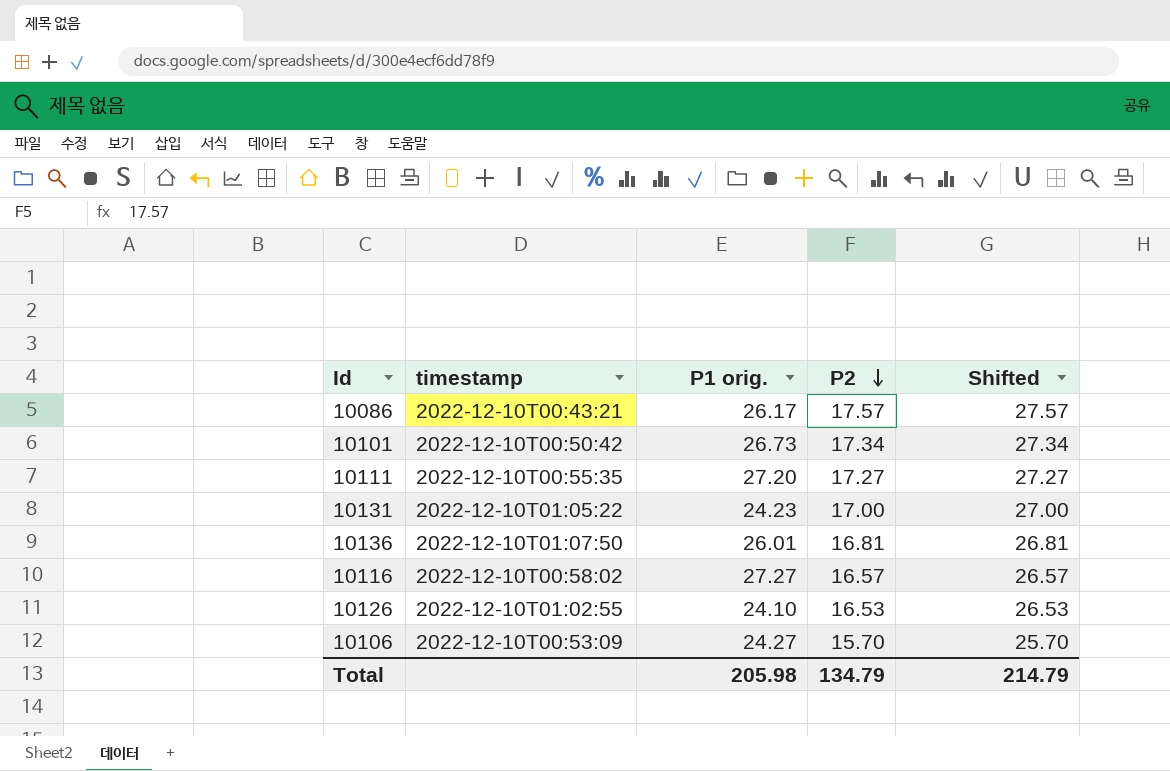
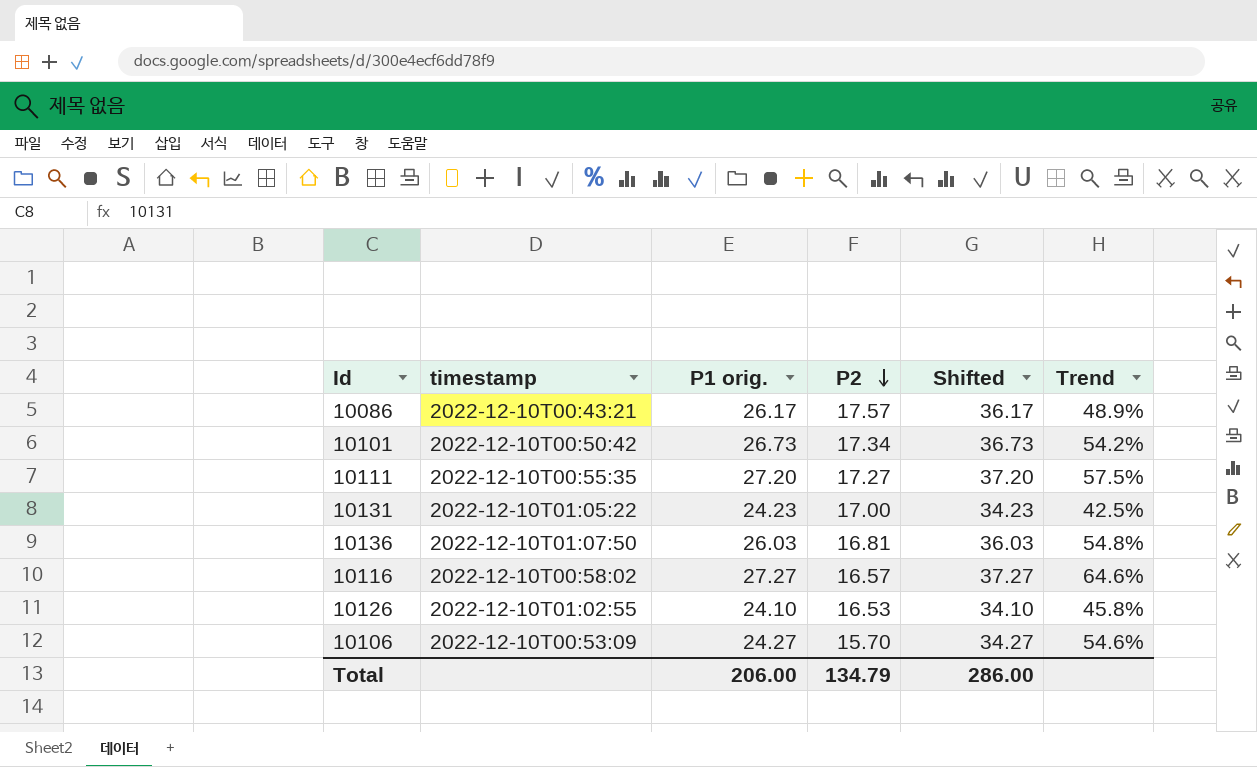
column Shifted | formula: [P2] + 10 -> [P1 orig.] + 10
column Trend | formula: none -> ([P1 orig.] - [P2]) / [P2]
10136 | P1 orig.: 26.01 -> 26.03
Total | P1 orig.: 205.98 -> 206.00
Total | Shifted: 214.79 -> 286.00

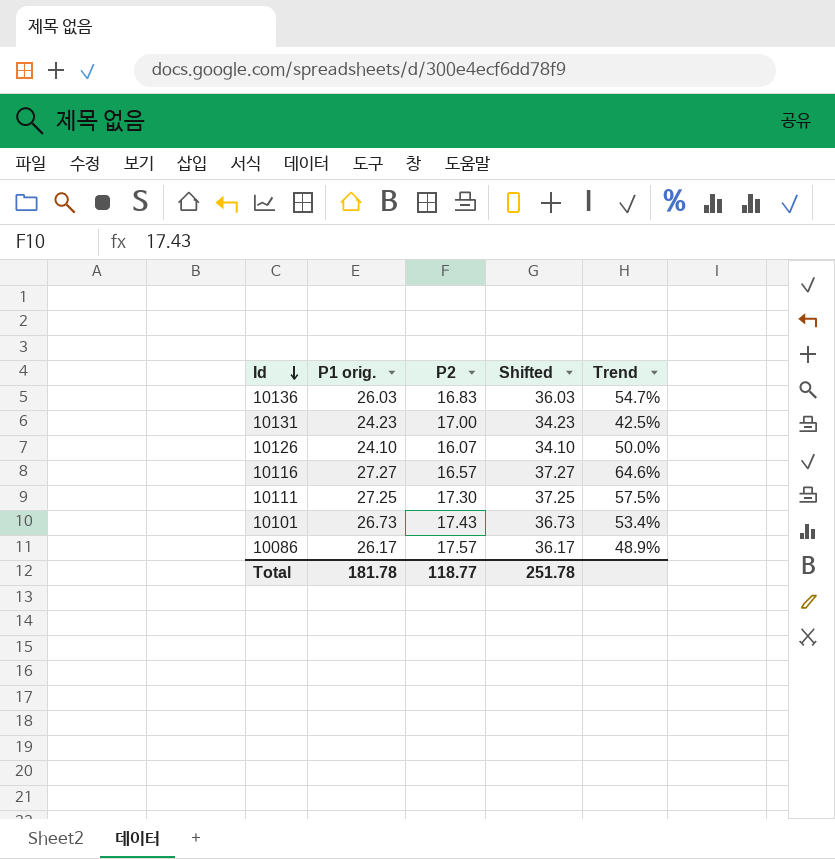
row order: P2 descending -> Id descending
column timestamp | position: 2 -> none
row 10106: 2022-12-10T00:53:09 | 24.27 | 15.70 | 34.27 | 54.6% -> none
10136 | P2: 16.81 -> 16.83
10136 | Trend: 54.8% -> 54.7%
10126 | P2: 16.53 -> 16.07
10126 | Trend: 45.8% -> 50.0%
10111 | P1 orig.: 27.20 -> 27.25
10111 | P2: 17.27 -> 17.30
10111 | Shifted: 37.20 -> 37.25
10101 | P2: 17.34 -> 17.43
10101 | Trend: 54.2% -> 53.4%
Total | P1 orig.: 206.00 -> 181.78
Total | P2: 134.79 -> 118.77
Total | Shifted: 286.00 -> 251.78

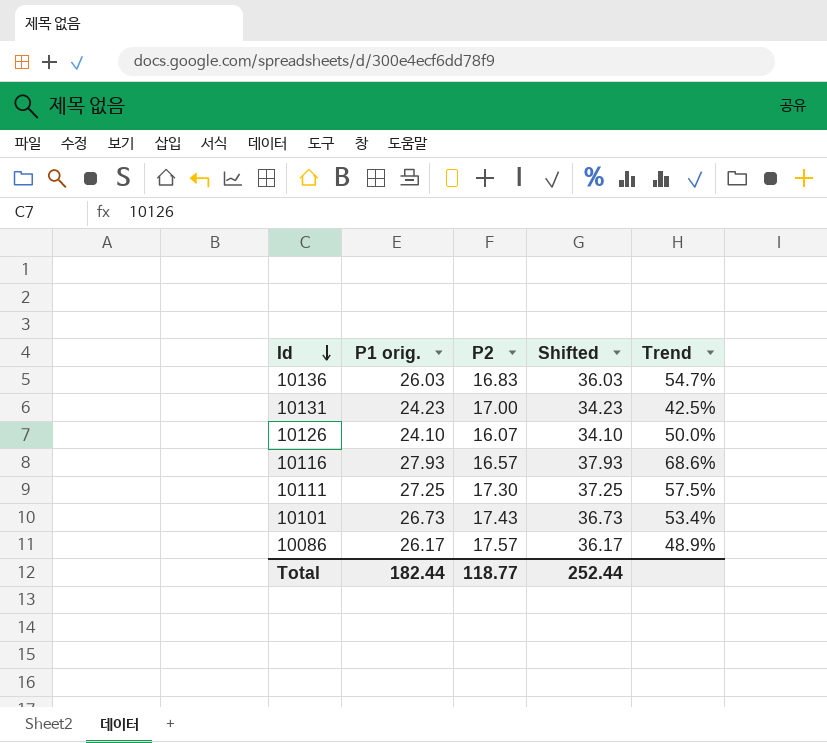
10116 | P1 orig.: 27.27 -> 27.93
10116 | Shifted: 37.27 -> 37.93
10116 | Trend: 64.6% -> 68.6%
Total | P1 orig.: 181.78 -> 182.44
Total | Shifted: 251.78 -> 252.44

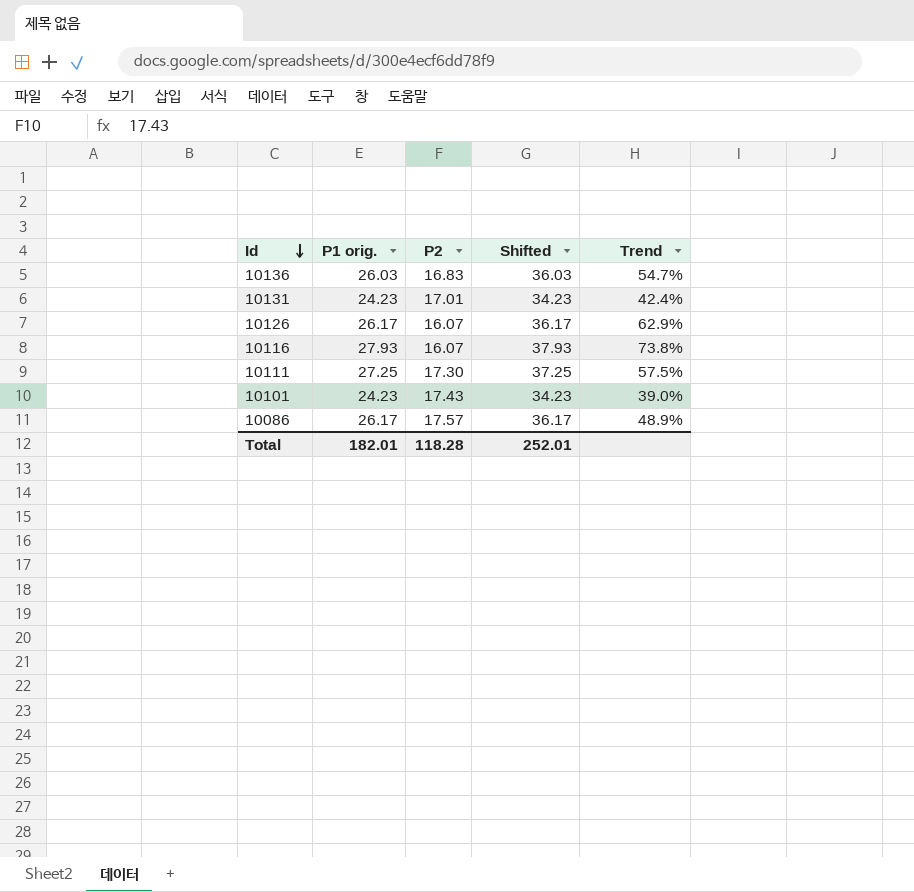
10131 | P2: 17.00 -> 17.01
10131 | Trend: 42.5% -> 42.4%
10126 | P1 orig.: 24.10 -> 26.17
10126 | Shifted: 34.10 -> 36.17
10126 | Trend: 50.0% -> 62.9%
10116 | P2: 16.57 -> 16.07
10116 | Trend: 68.6% -> 73.8%
10101 | P1 orig.: 26.73 -> 24.23
10101 | Shifted: 36.73 -> 34.23
10101 | Trend: 53.4% -> 39.0%
Total | P1 orig.: 182.44 -> 182.01
Total | P2: 118.77 -> 118.28
Total | Shifted: 252.44 -> 252.01

